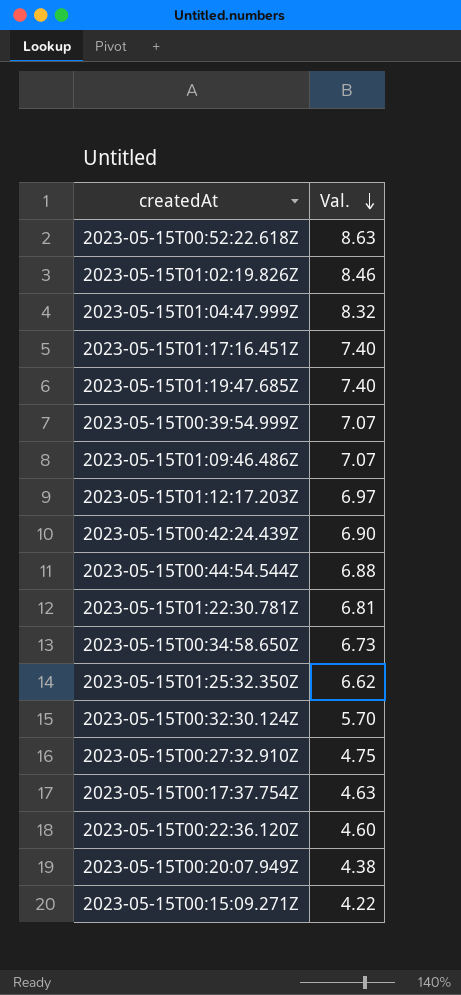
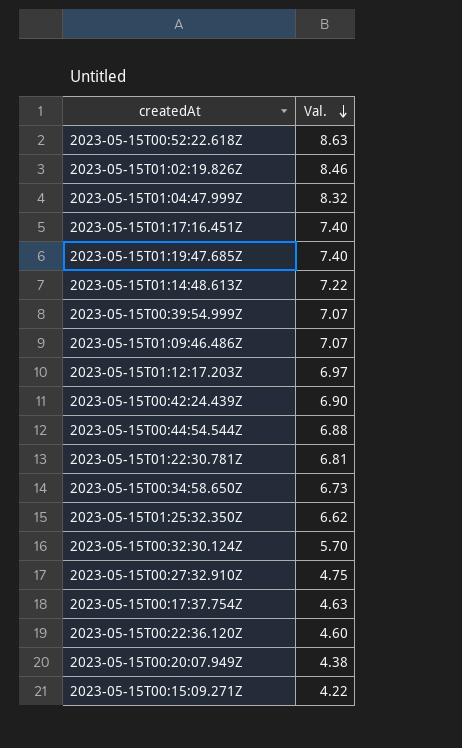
row 2023-05-15T01:14:48.613Z: none -> 7.22

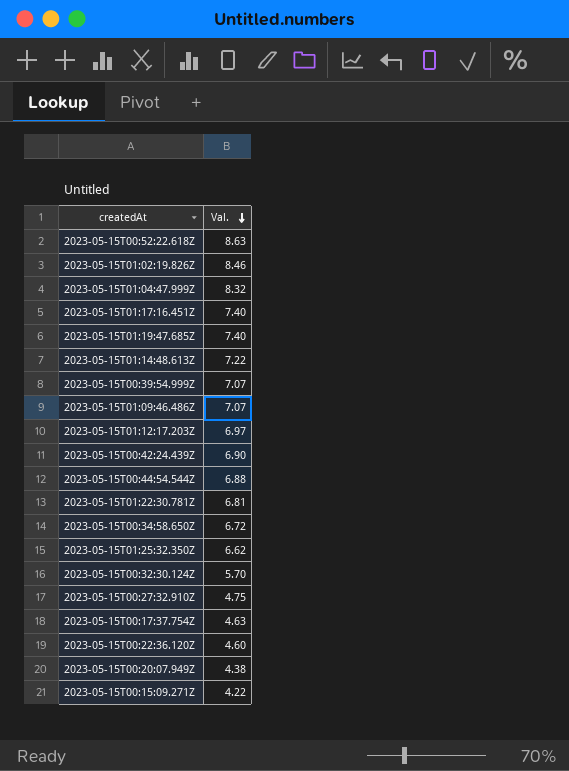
2023-05-15T00:34:58.650Z | Val.: 6.73 -> 6.72

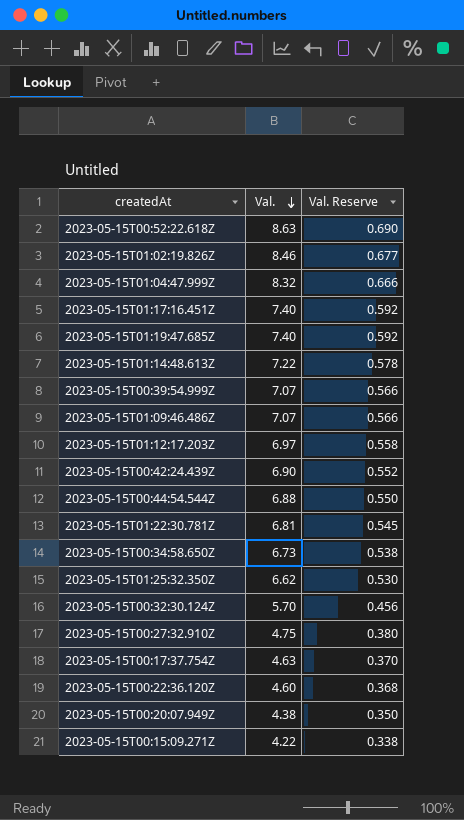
column Val. Reserve | formula: none -> [Val.] * 0.08
2023-05-15T00:34:58.650Z | Val.: 6.72 -> 6.73

